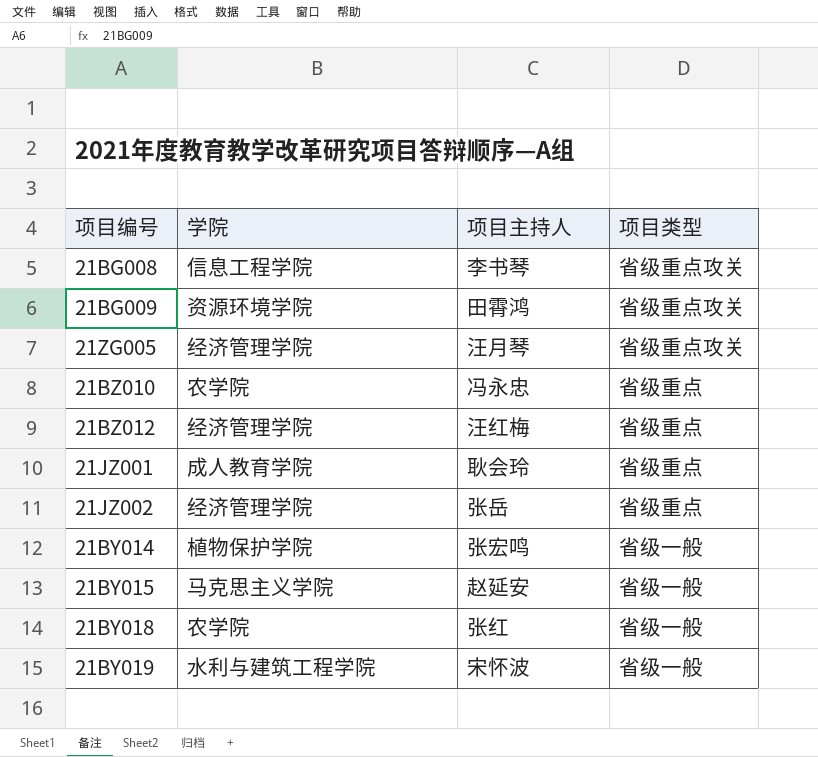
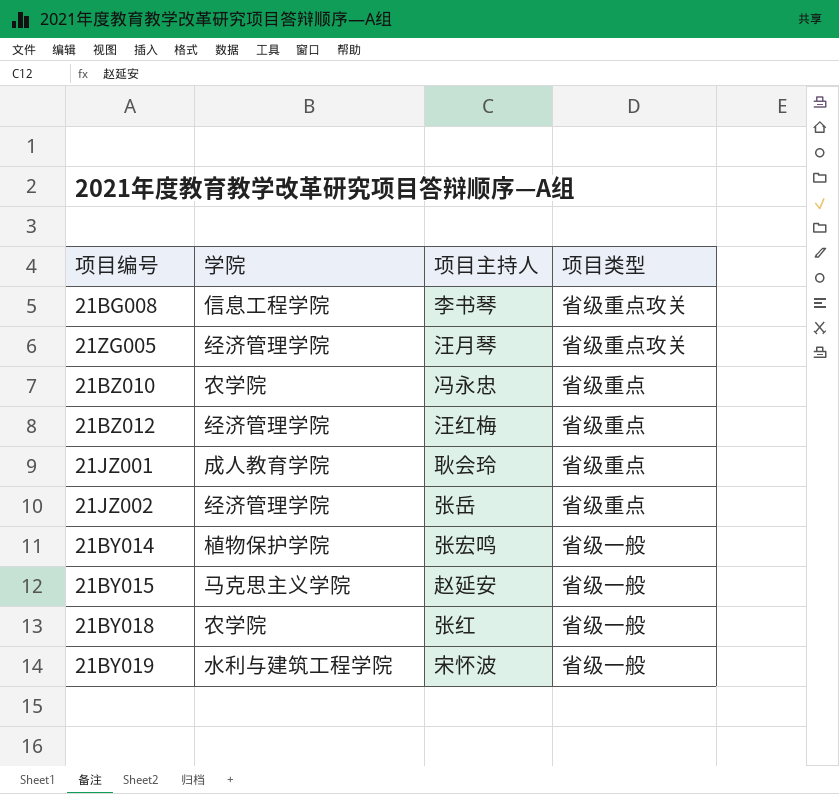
row 21BG009: 资源环境学院 | 田霄鸿 | 省级重点攻关 -> none

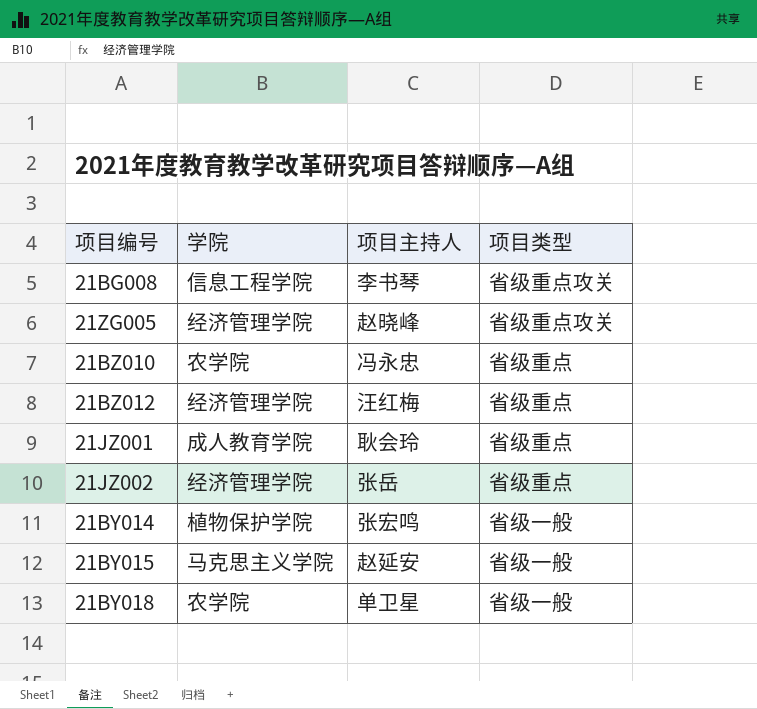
row 21BY019: 水利与建筑工程学院 | 宋怀波 | 省级一般 -> none
21ZG005 | 项目主持人: 汪月琴 -> 赵晓峰
21BY018 | 项目主持人: 张红 -> 单卫星

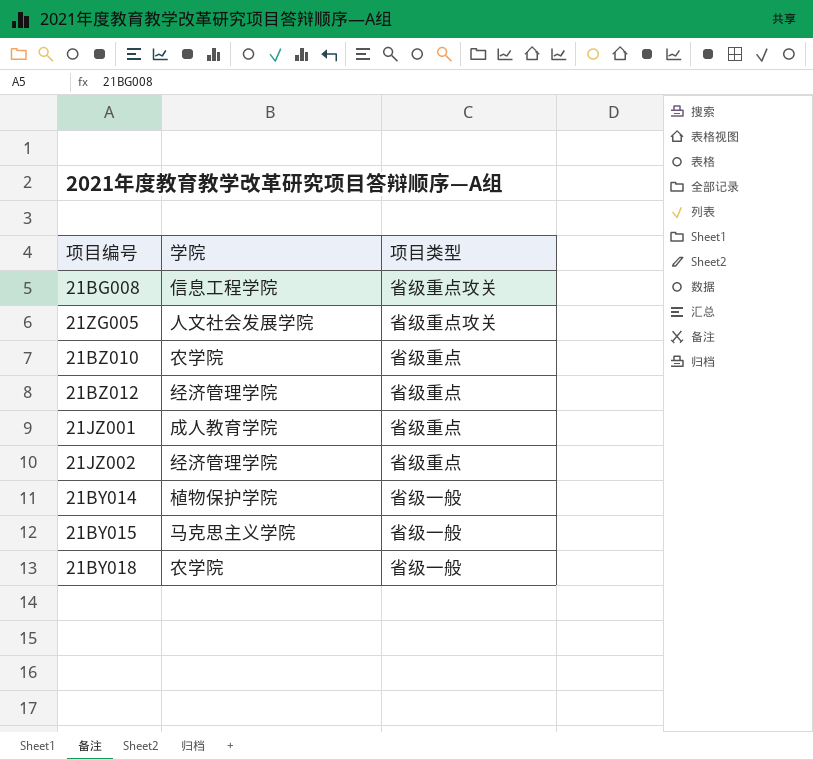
column 项目主持人 | position: 3 -> none
21ZG005 | 学院: 经济管理学院 -> 人文社会发展学院

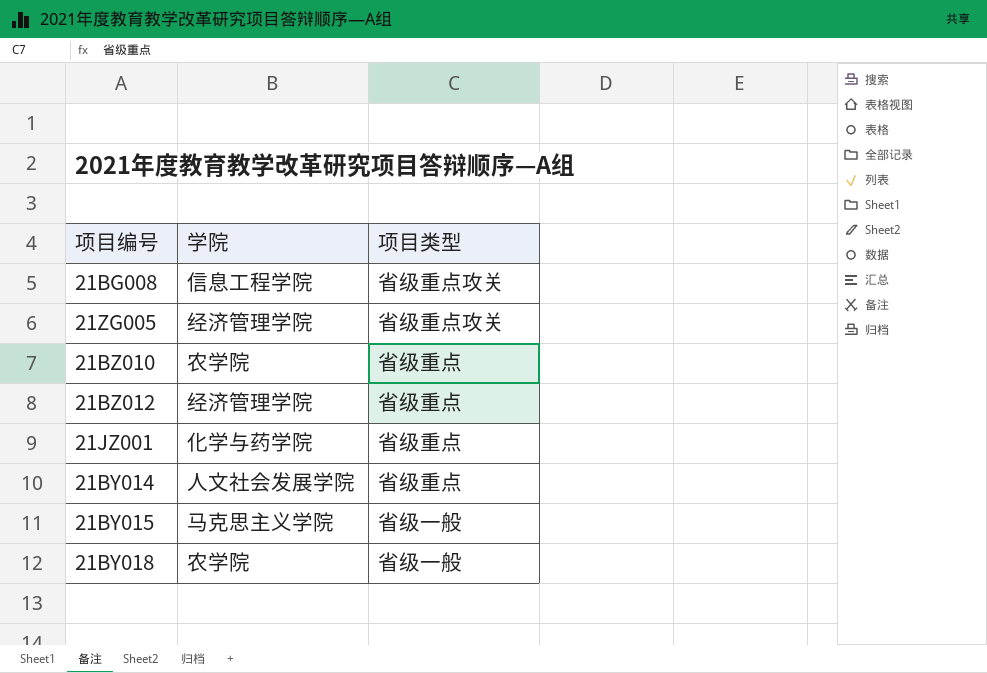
row 21JZ002: 经济管理学院 | 省级重点 -> none
21ZG005 | 学院: 人文社会发展学院 -> 经济管理学院
21JZ001 | 学院: 成人教育学院 -> 化学与药学院
21BY014 | 学院: 植物保护学院 -> 人文社会发展学院
21BY014 | 项目类型: 省级一般 -> 省级重点

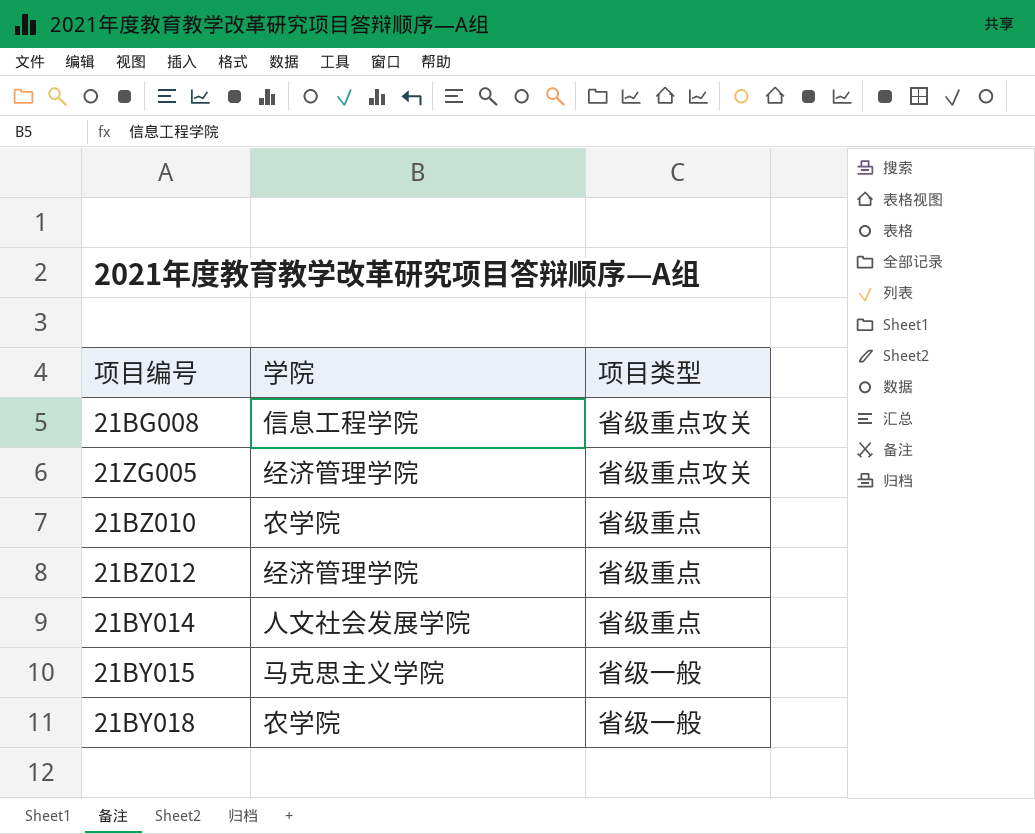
row 21JZ001: 化学与药学院 | 省级重点 -> none

